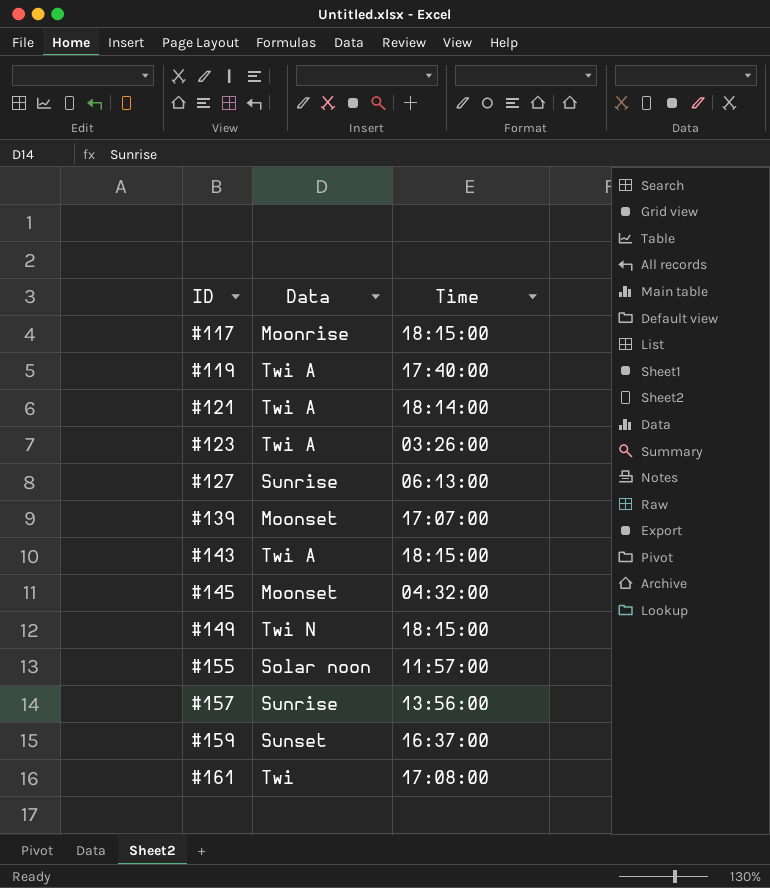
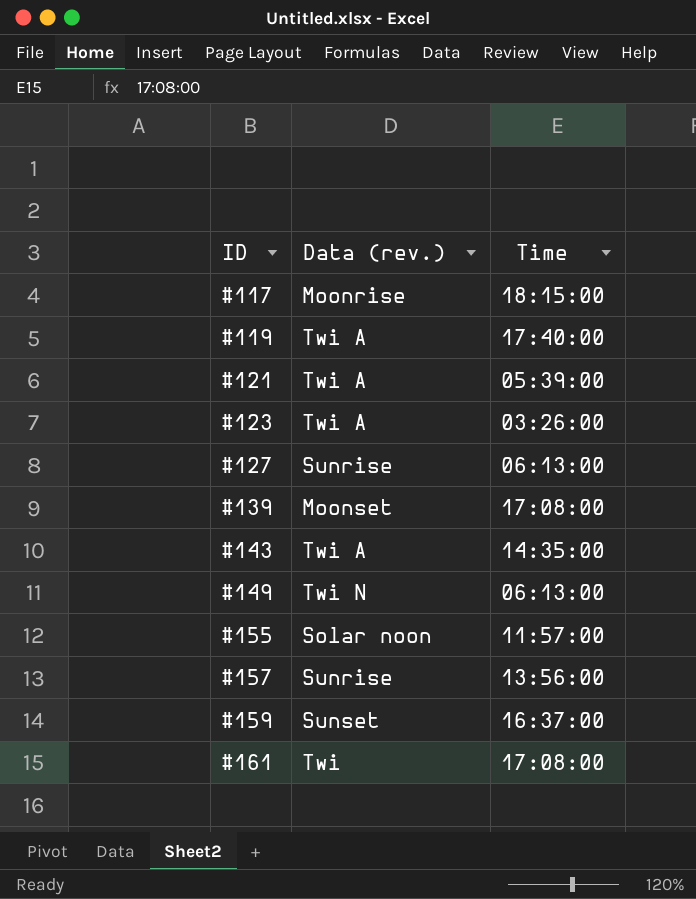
column name: Data -> Data (rev.)
row #145: Moonset | 04:32:00 -> none
#121 | Time: 18:14:00 -> 05:39:00
#139 | Time: 17:07:00 -> 17:08:00
#143 | Time: 18:15:00 -> 14:35:00
#149 | Time: 18:15:00 -> 06:13:00

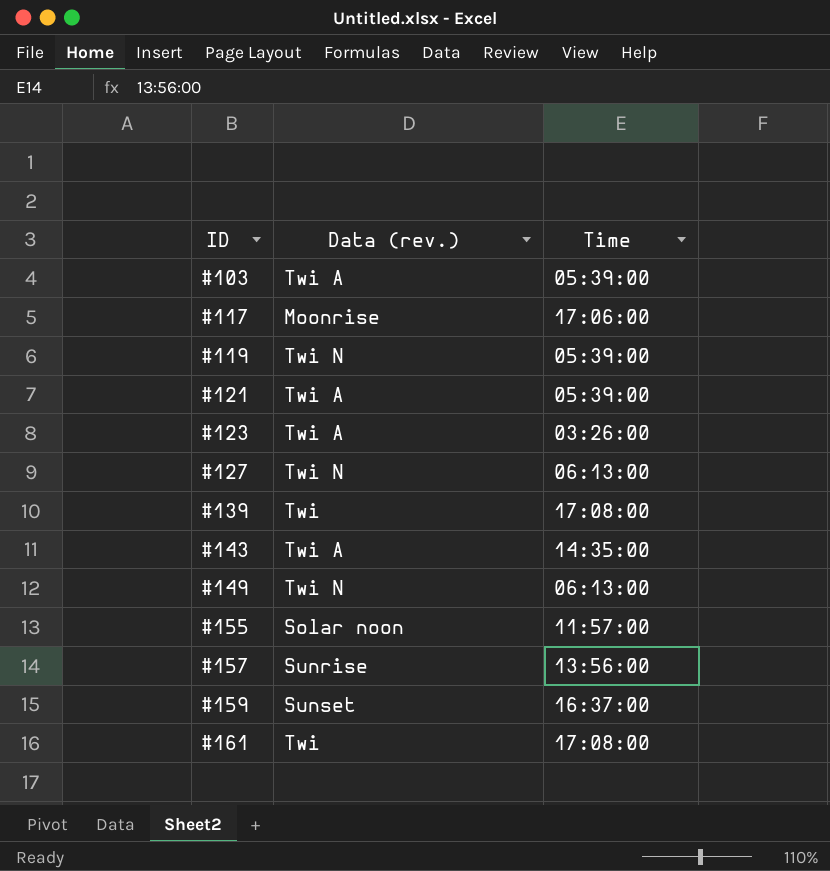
row #103: none -> Twi A | 05:39:00
#117 | Time: 18:15:00 -> 17:06:00
#119 | Data (rev.): Twi A -> Twi N
#119 | Time: 17:40:00 -> 05:39:00
#127 | Data (rev.): Sunrise -> Twi N
#139 | Data (rev.): Moonset -> Twi

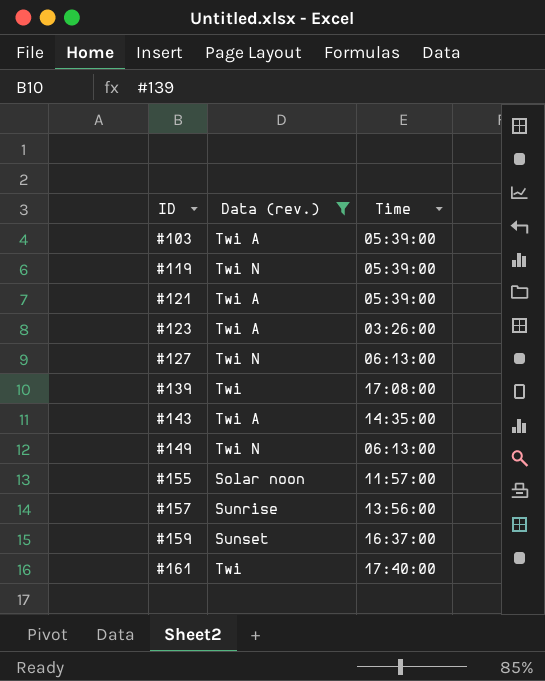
filter: none -> Data (rev.) != Moonrise
#161 | Time: 17:08:00 -> 17:40:00

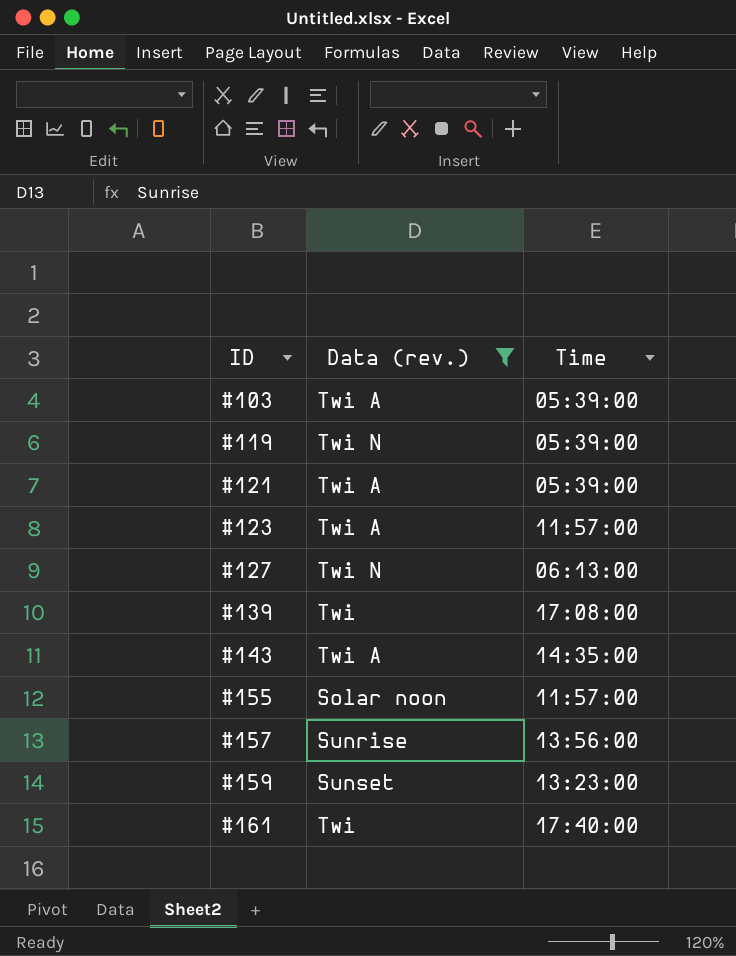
row #149: Twi N | 06:13:00 -> none
#123 | Time: 03:26:00 -> 11:57:00
#159 | Time: 16:37:00 -> 13:23:00

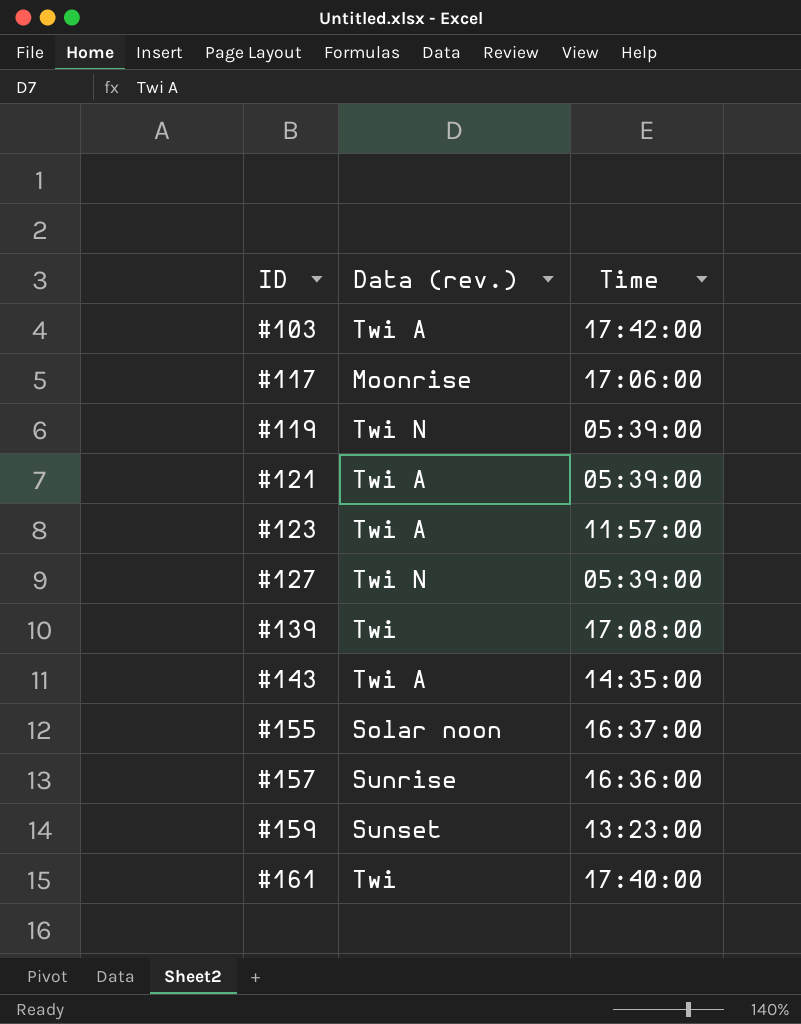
filter: Data (rev.) != Moonrise -> none
#103 | Time: 05:39:00 -> 17:42:00
#127 | Time: 06:13:00 -> 05:39:00
#155 | Time: 11:57:00 -> 16:37:00
#157 | Time: 13:56:00 -> 16:36:00

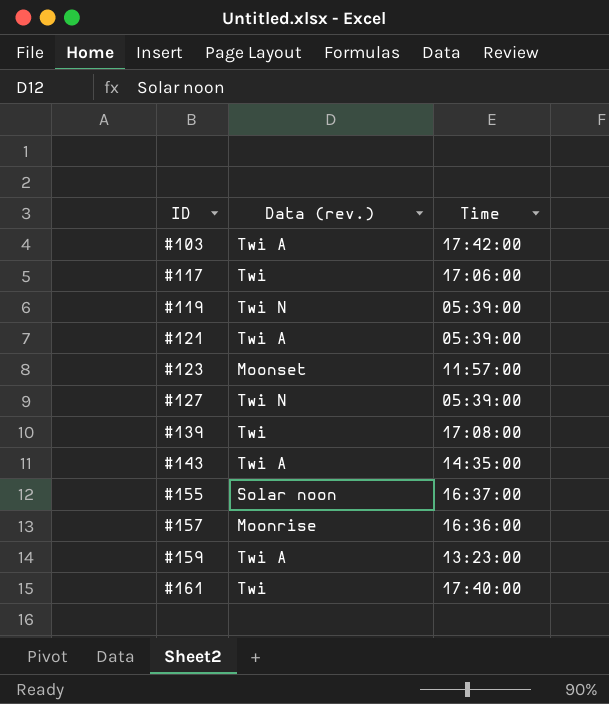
#117 | Data (rev.): Moonrise -> Twi
#123 | Data (rev.): Twi A -> Moonset
#157 | Data (rev.): Sunrise -> Moonrise
#159 | Data (rev.): Sunset -> Twi A

